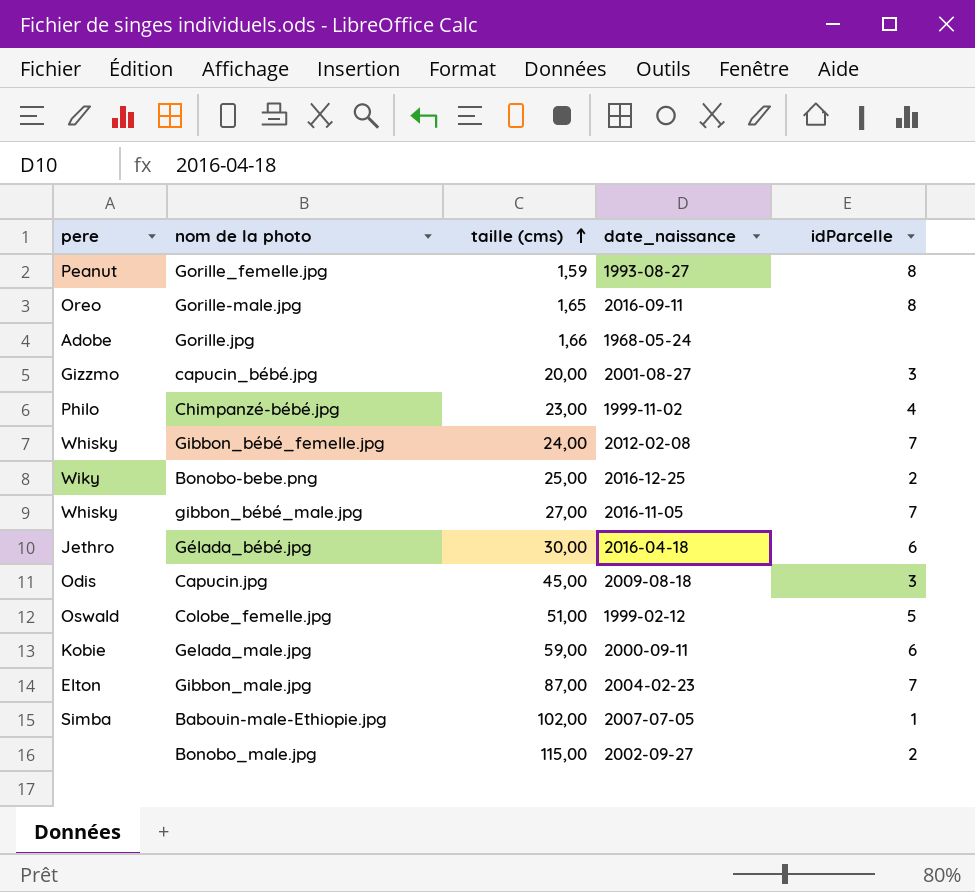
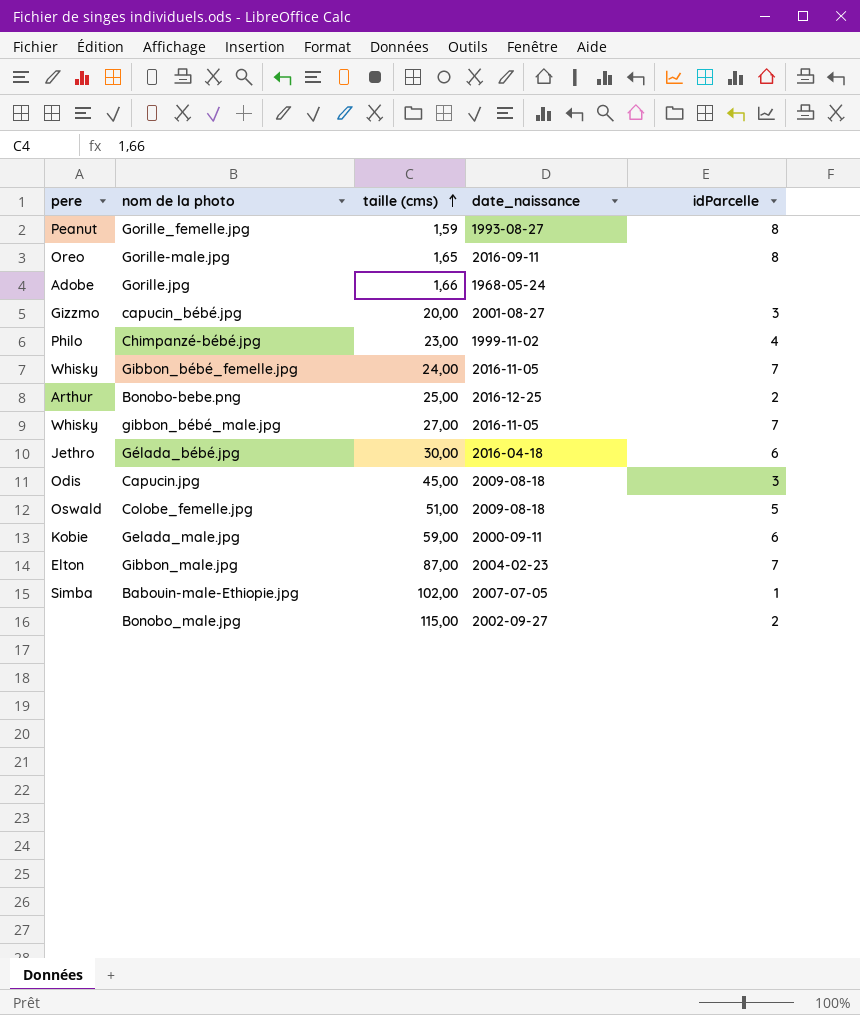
Gibbon_bébé_femelle.jpg | date_naissance: 2012-02-08 -> 2016-11-05
Bonobo-bebe.png | pere: Wiky -> Arthur
Colobe_femelle.jpg | date_naissance: 1999-02-12 -> 2009-08-18

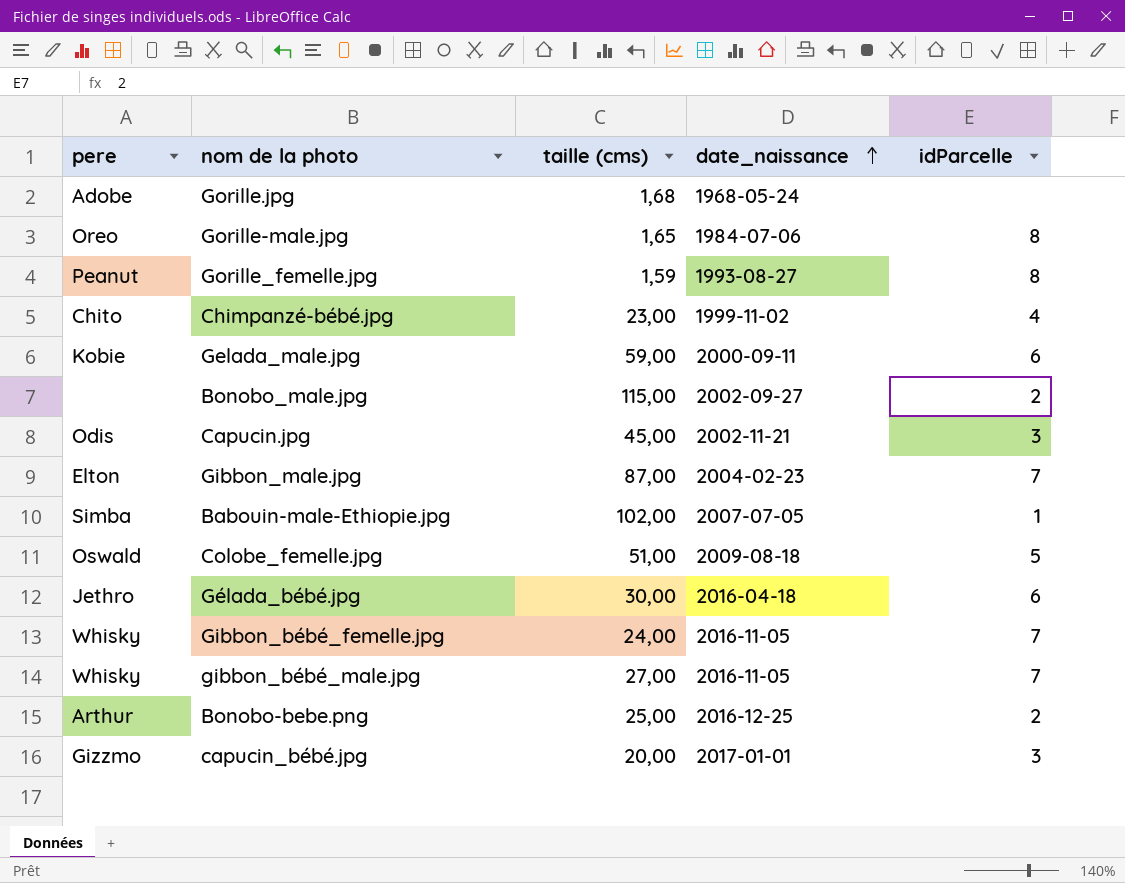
row order: taille (cms) ascending -> date_naissance ascending
Gorille.jpg | taille (cms): 1,66 -> 1,68
Gorille-male.jpg | date_naissance: 2016-09-11 -> 1984-07-06
Chimpanzé-bébé.jpg | pere: Philo -> Chito
Capucin.jpg | date_naissance: 2009-08-18 -> 2002-11-21
capucin_bébé.jpg | date_naissance: 2001-08-27 -> 2017-01-01

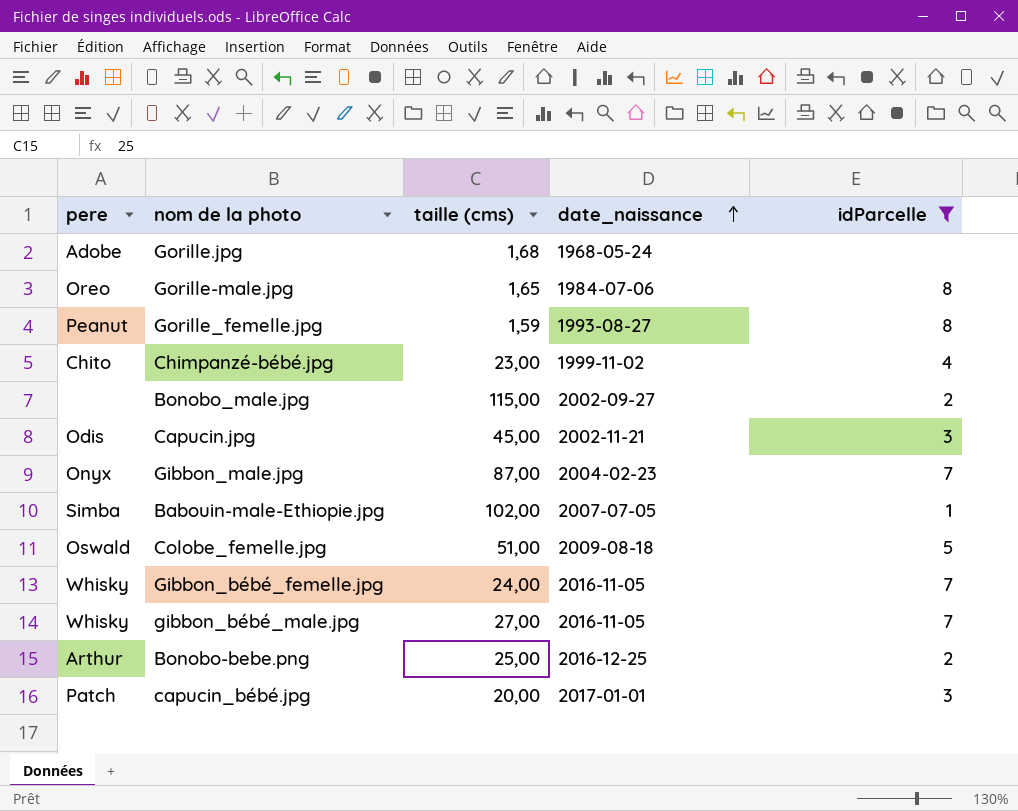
filter: none -> idParcelle != 6
Gibbon_male.jpg | pere: Elton -> Onyx
capucin_bébé.jpg | pere: Gizzmo -> Patch

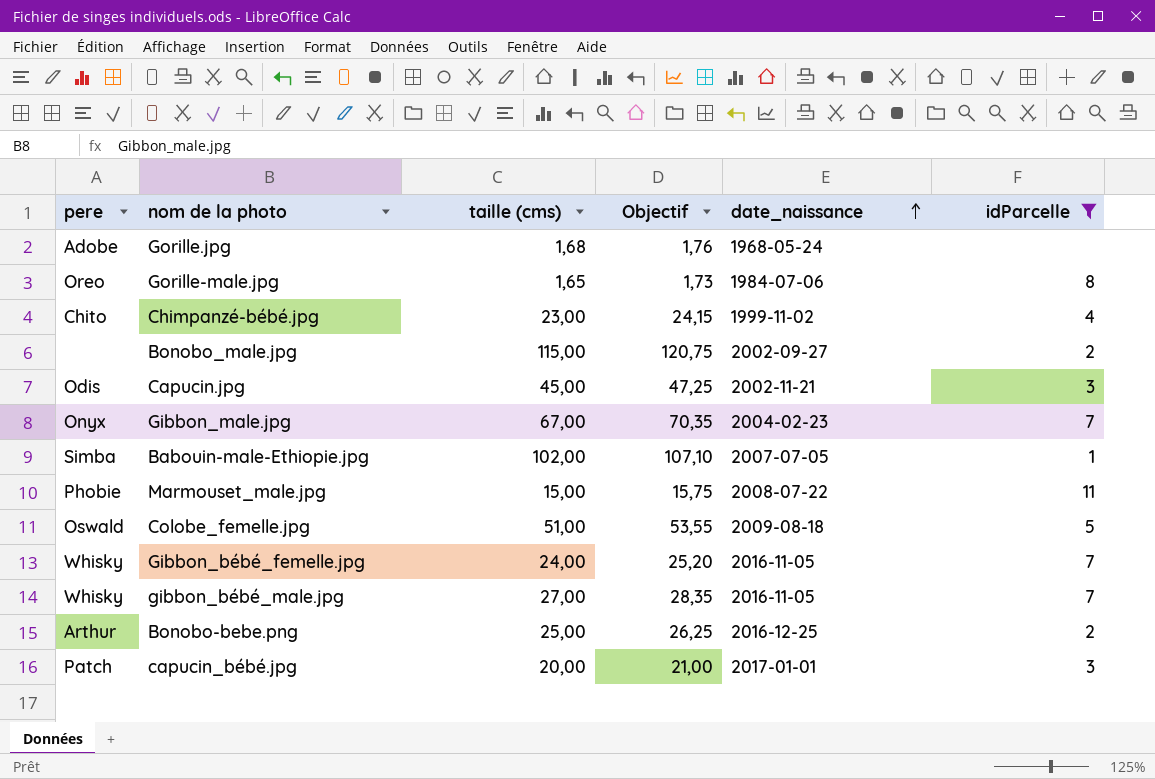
column Objectif | formula: none -> [taille (cms)] * 1,05
row Gorille_femelle.jpg: Peanut | 1,59 | 1993-08-27 | 8 -> none
Gibbon_male.jpg | taille (cms): 87,00 -> 67,00
row Marmouset_male.jpg: none -> Phobie | 15,00 | 15,75 | 2008-07-22 | 11

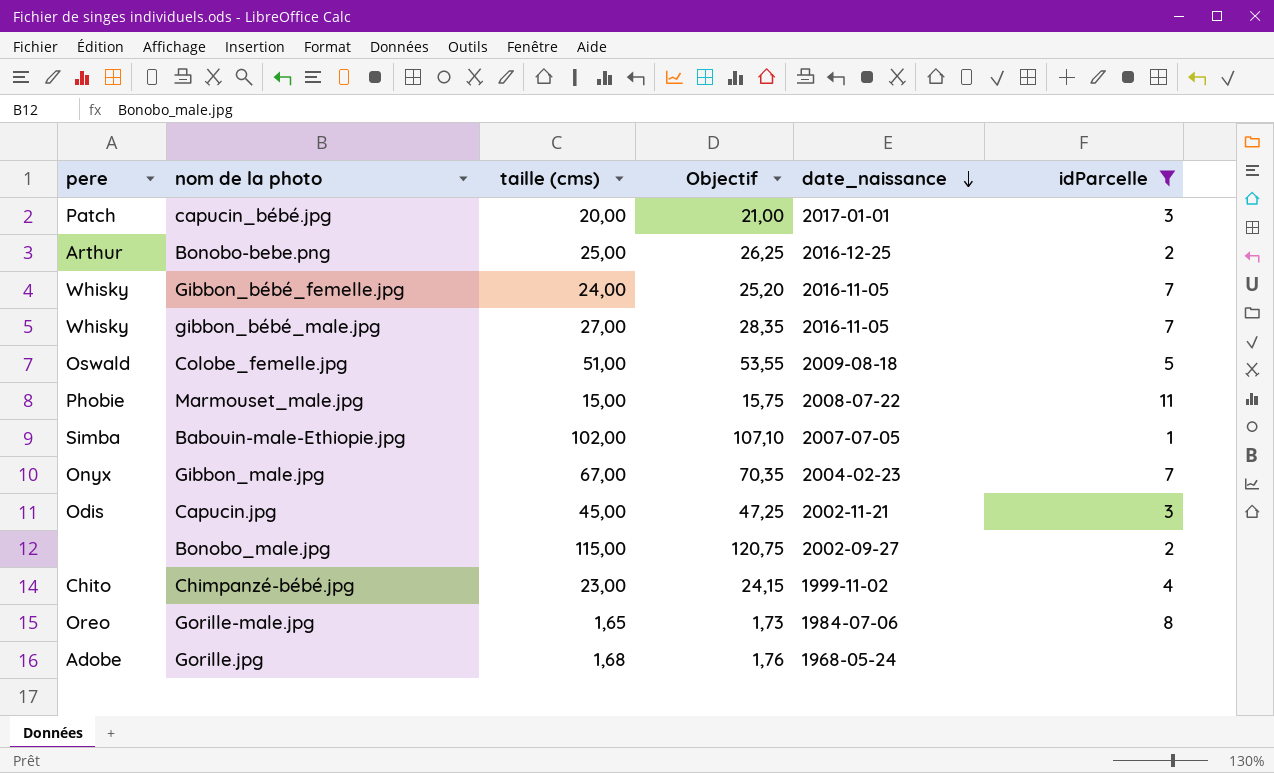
row order: date_naissance ascending -> date_naissance descending

